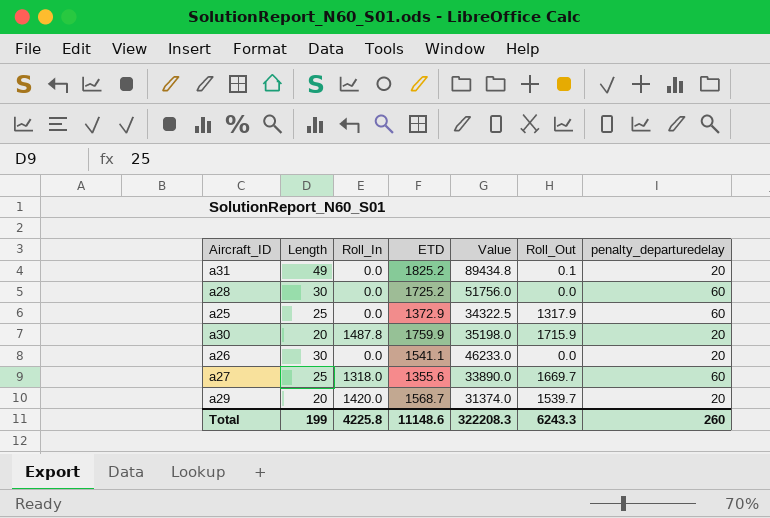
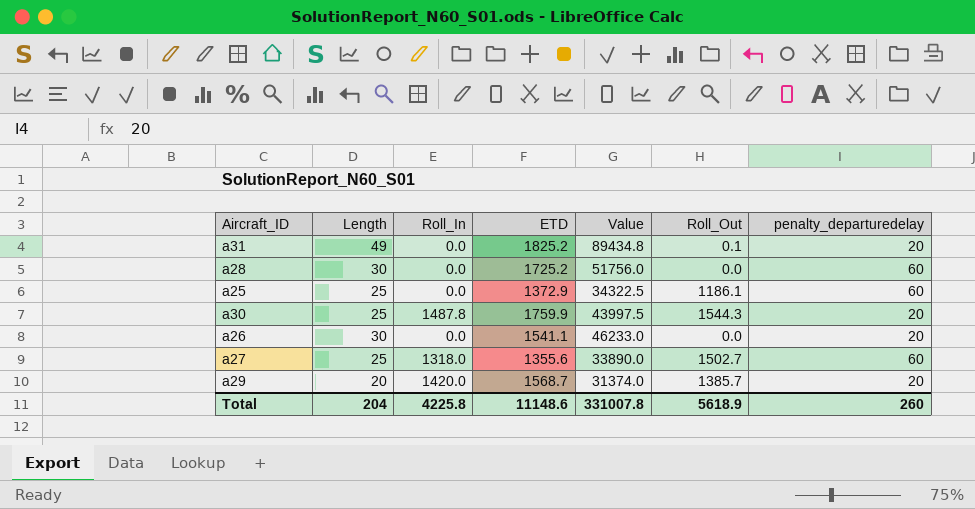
a25 | Roll_Out: 1317.9 -> 1186.1
a30 | Length: 20 -> 25
a30 | Value: 35198.0 -> 43997.5
a30 | Roll_Out: 1715.9 -> 1544.3
a27 | Roll_Out: 1669.7 -> 1502.7
a29 | Roll_Out: 1539.7 -> 1385.7
Total | Length: 199 -> 204
Total | Value: 322208.3 -> 331007.8
Total | Roll_Out: 6243.3 -> 5618.9

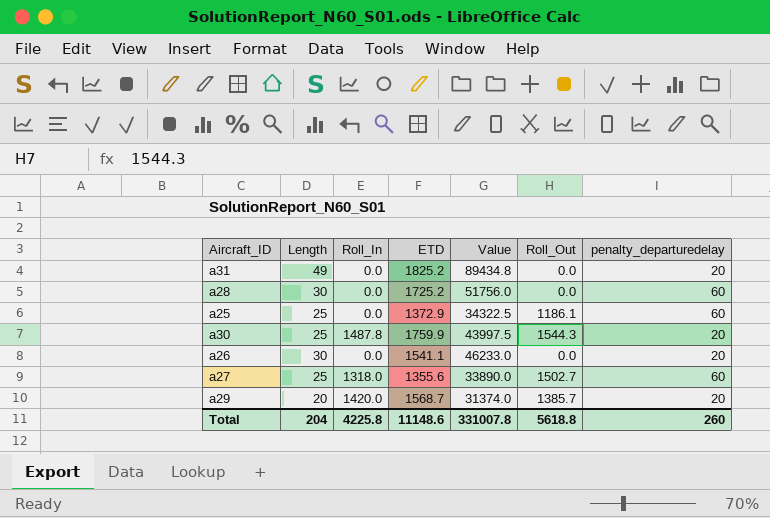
a31 | Roll_Out: 0.1 -> 0.0
Total | Roll_Out: 5618.9 -> 5618.8

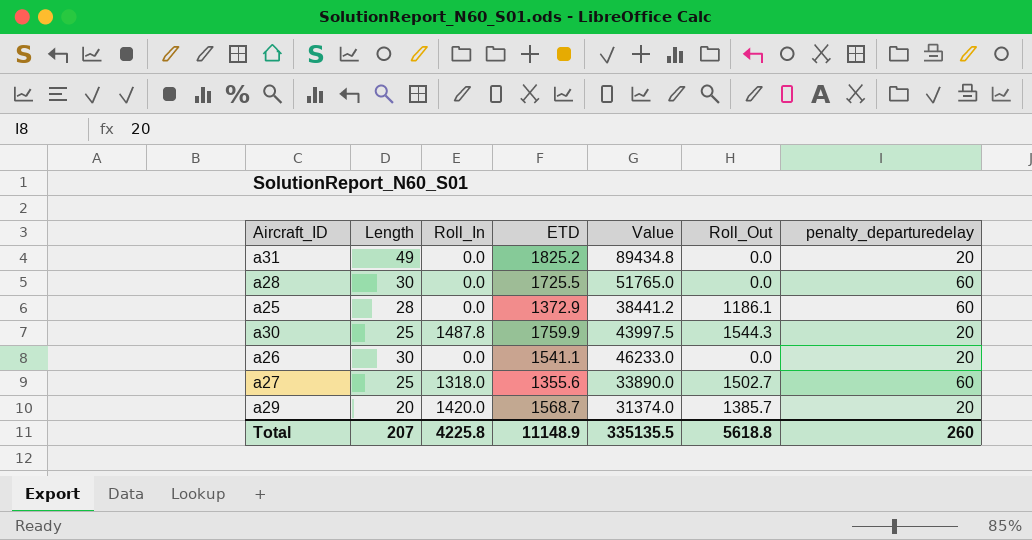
a28 | ETD: 1725.2 -> 1725.5
a28 | Value: 51756.0 -> 51765.0
a25 | Length: 25 -> 28
a25 | Value: 34322.5 -> 38441.2
Total | Length: 204 -> 207
Total | ETD: 11148.6 -> 11148.9
Total | Value: 331007.8 -> 335135.5

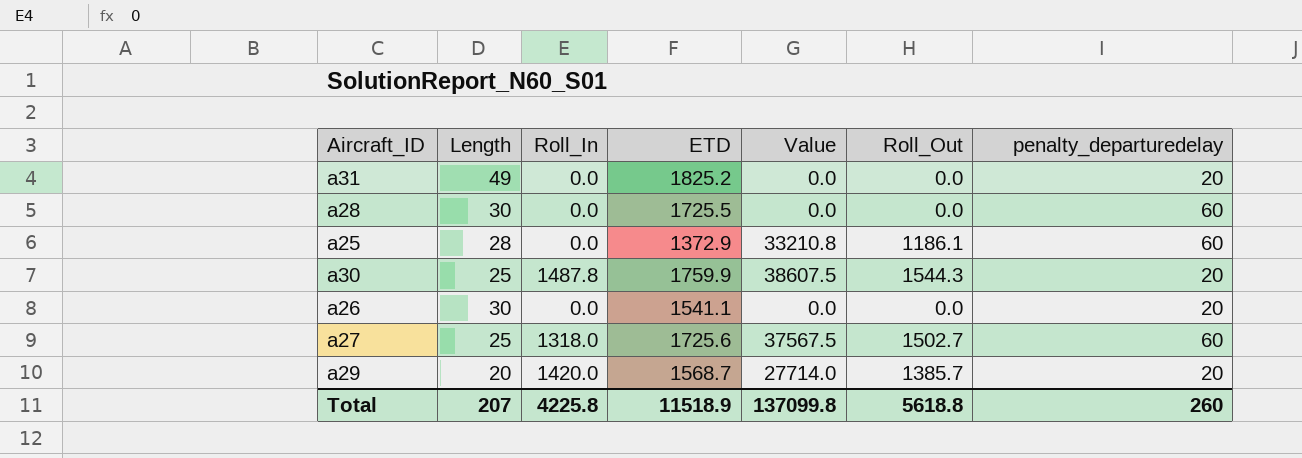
column Value | formula: [Length] * [ETD] -> [Length] * [Roll_Out]
a27 | ETD: 1355.6 -> 1725.6
Total | ETD: 11148.9 -> 11518.9
Total | Value: 335135.5 -> 137099.8

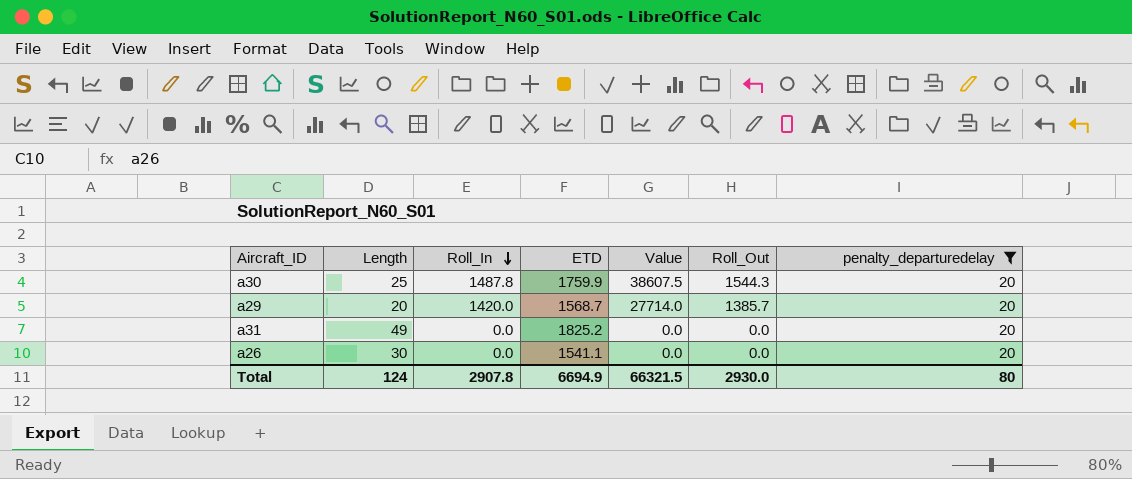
filter: none -> penalty_departuredelay = 20
row order: none -> Roll_In descending
Total | Length: 207 -> 124
Total | Roll_In: 4225.8 -> 2907.8
Total | ETD: 11518.9 -> 6694.9
Total | Value: 137099.8 -> 66321.5
Total | Roll_Out: 5618.8 -> 2930.0
Total | penalty_departuredelay: 260 -> 80

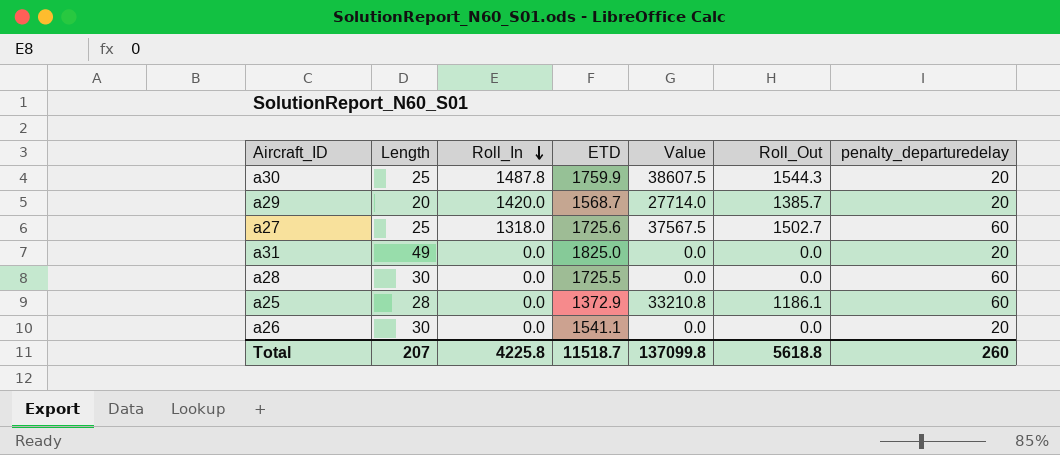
filter: penalty_departuredelay = 20 -> none
a31 | ETD: 1825.2 -> 1825.0
Total | Length: 124 -> 207
Total | Roll_In: 2907.8 -> 4225.8
Total | ETD: 6694.9 -> 11518.7
Total | Value: 66321.5 -> 137099.8
Total | Roll_Out: 2930.0 -> 5618.8
Total | penalty_departuredelay: 80 -> 260

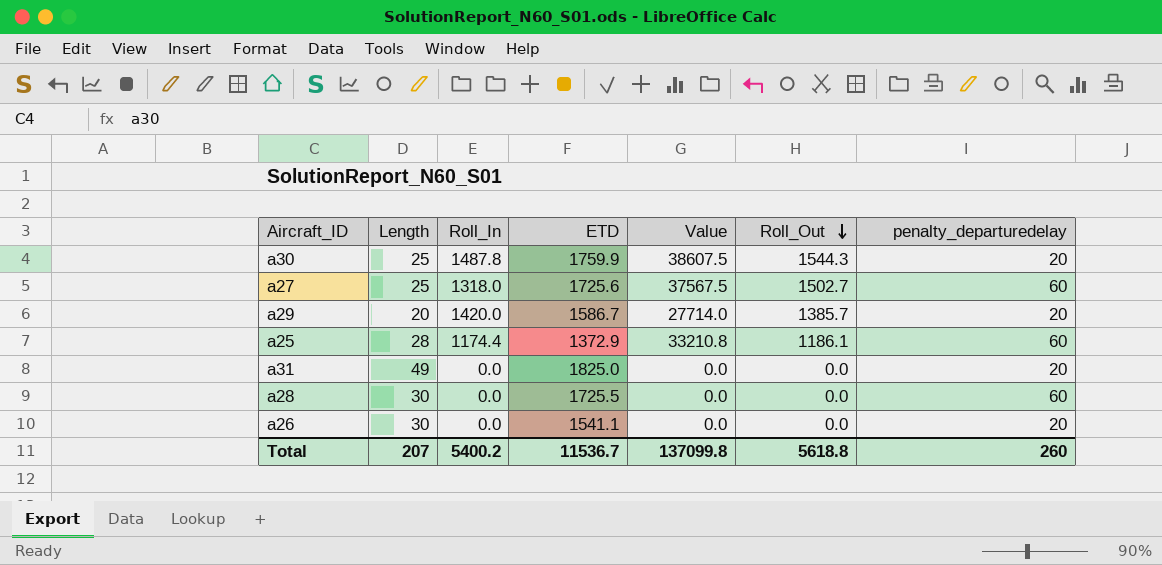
row order: Roll_In descending -> Roll_Out descending
a29 | ETD: 1568.7 -> 1586.7
a25 | Roll_In: 0.0 -> 1174.4
Total | Roll_In: 4225.8 -> 5400.2
Total | ETD: 11518.7 -> 11536.7

